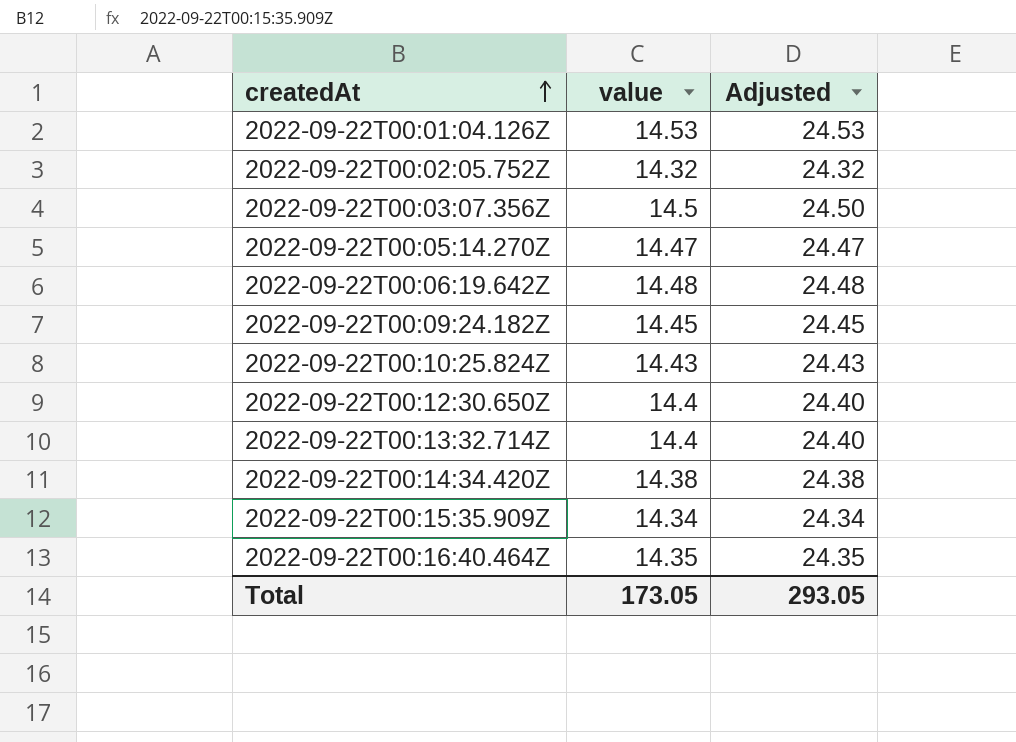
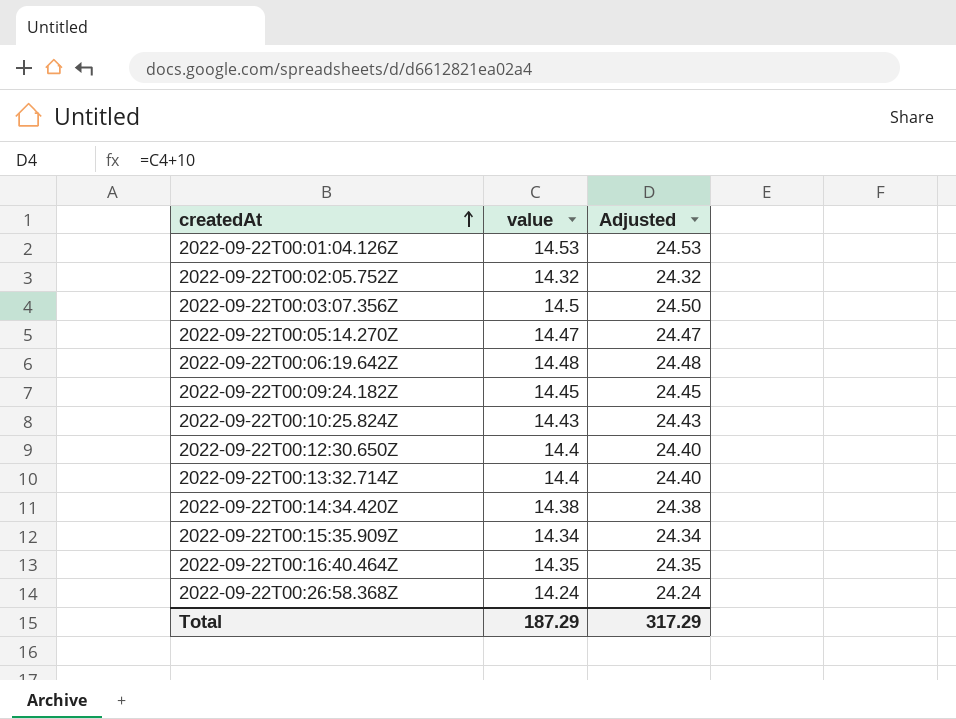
row 2022-09-22T00:26:58.368Z: none -> 14.24 | 24.24
Total | value: 173.05 -> 187.29
Total | Adjusted: 293.05 -> 317.29

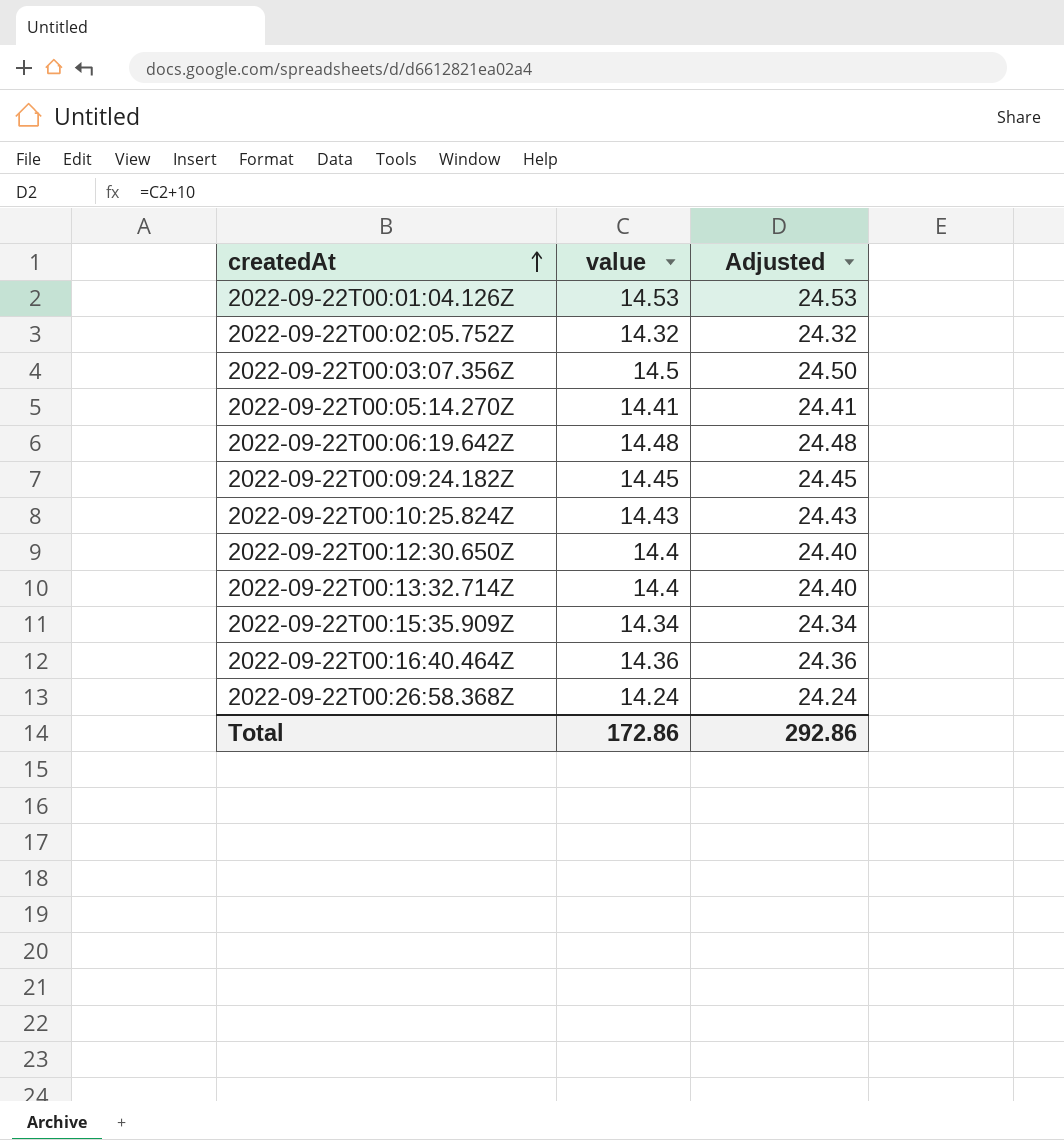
row 2022-09-22T00:14:34.420Z: 14.38 | 24.38 -> none
2022-09-22T00:05:14.270Z | value: 14.47 -> 14.41
2022-09-22T00:05:14.270Z | Adjusted: 24.47 -> 24.41
2022-09-22T00:16:40.464Z | value: 14.35 -> 14.36
2022-09-22T00:16:40.464Z | Adjusted: 24.35 -> 24.36
Total | value: 187.29 -> 172.86
Total | Adjusted: 317.29 -> 292.86

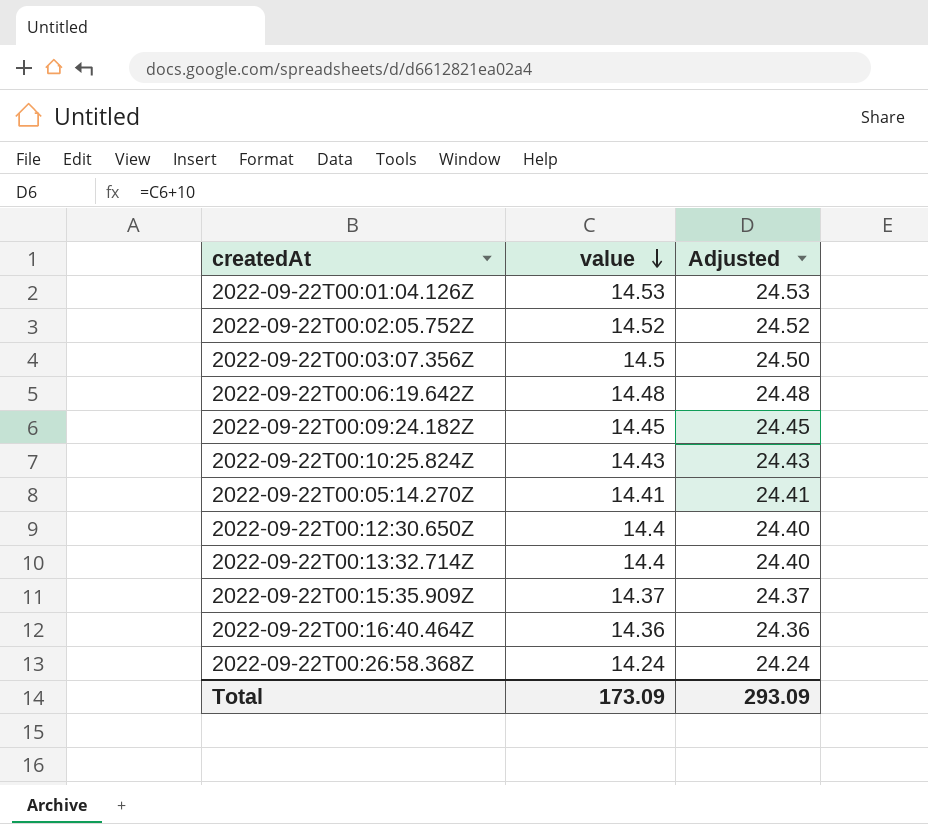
row order: createdAt ascending -> value descending
2022-09-22T00:02:05.752Z | value: 14.32 -> 14.52
2022-09-22T00:02:05.752Z | Adjusted: 24.32 -> 24.52
2022-09-22T00:15:35.909Z | value: 14.34 -> 14.37
2022-09-22T00:15:35.909Z | Adjusted: 24.34 -> 24.37
Total | value: 172.86 -> 173.09
Total | Adjusted: 292.86 -> 293.09

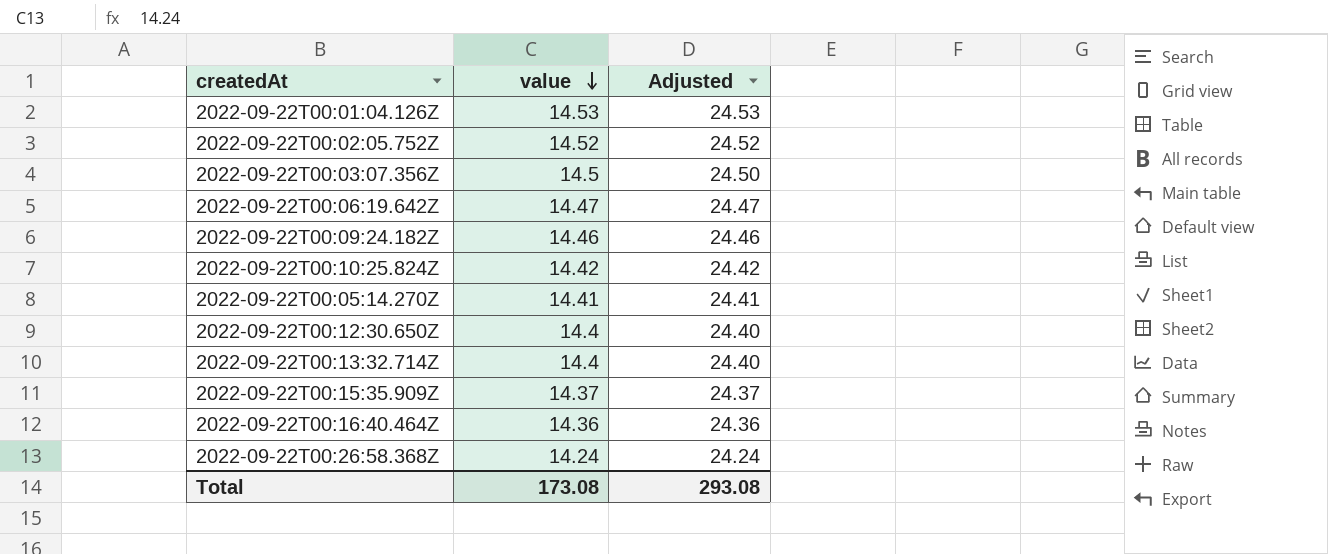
2022-09-22T00:06:19.642Z | value: 14.48 -> 14.47
2022-09-22T00:06:19.642Z | Adjusted: 24.48 -> 24.47
2022-09-22T00:09:24.182Z | value: 14.45 -> 14.46
2022-09-22T00:09:24.182Z | Adjusted: 24.45 -> 24.46
2022-09-22T00:10:25.824Z | value: 14.43 -> 14.42
2022-09-22T00:10:25.824Z | Adjusted: 24.43 -> 24.42
Total | value: 173.09 -> 173.08
Total | Adjusted: 293.09 -> 293.08

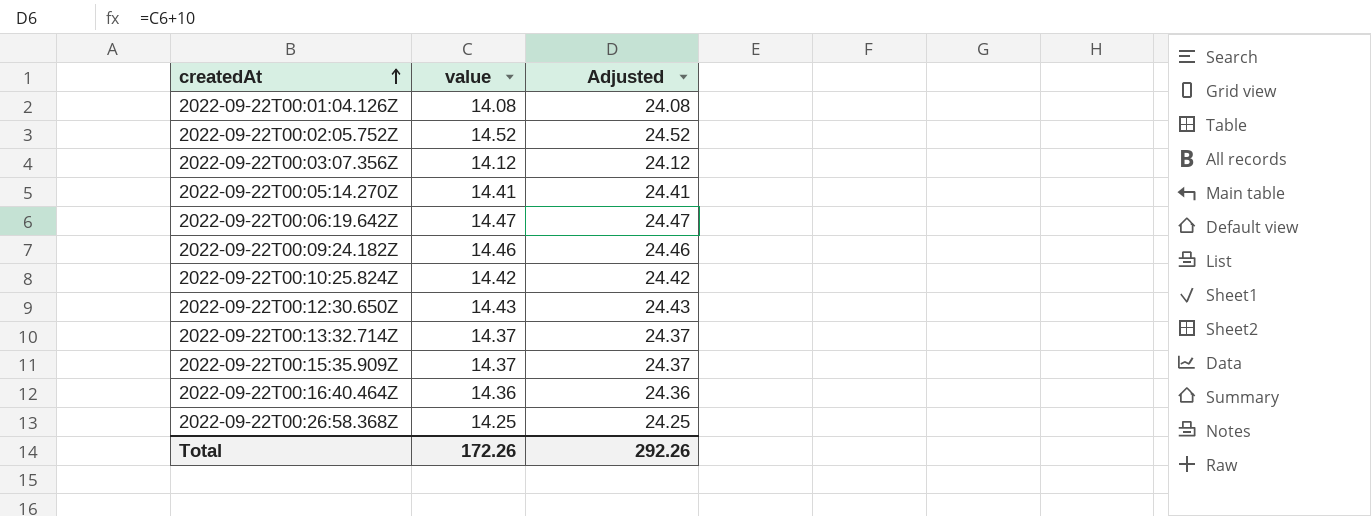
row order: value descending -> createdAt ascending
2022-09-22T00:01:04.126Z | value: 14.53 -> 14.08
2022-09-22T00:01:04.126Z | Adjusted: 24.53 -> 24.08
2022-09-22T00:03:07.356Z | value: 14.5 -> 14.12
2022-09-22T00:03:07.356Z | Adjusted: 24.50 -> 24.12
2022-09-22T00:12:30.650Z | value: 14.4 -> 14.43
2022-09-22T00:12:30.650Z | Adjusted: 24.40 -> 24.43
2022-09-22T00:13:32.714Z | value: 14.4 -> 14.37
2022-09-22T00:13:32.714Z | Adjusted: 24.40 -> 24.37
2022-09-22T00:26:58.368Z | value: 14.24 -> 14.25
2022-09-22T00:26:58.368Z | Adjusted: 24.24 -> 24.25
Total | value: 173.08 -> 172.26
Total | Adjusted: 293.08 -> 292.26

